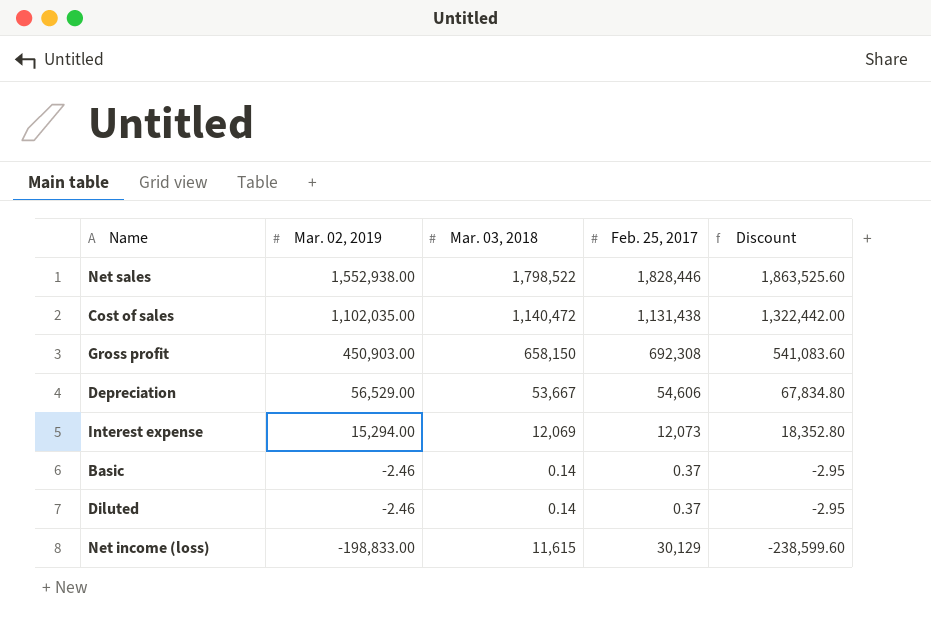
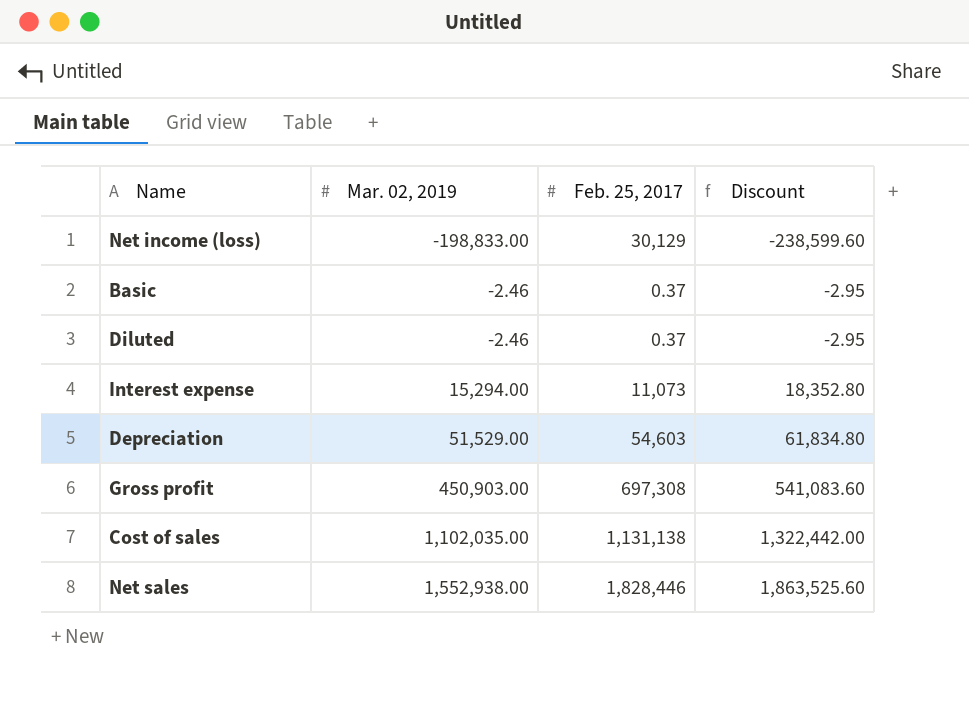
row order: Mar. 02, 2019 descending -> Mar. 02, 2019 ascending
column Mar. 03, 2018 | position: 3 -> none
Interest expense | Feb. 25, 2017: 12,073 -> 11,073
Depreciation | Mar. 02, 2019: 56,529.00 -> 51,529.00
Depreciation | Feb. 25, 2017: 54,606 -> 54,603
Depreciation | Discount: 67,834.80 -> 61,834.80
Gross profit | Feb. 25, 2017: 692,308 -> 697,308
Cost of sales | Feb. 25, 2017: 1,131,438 -> 1,131,138

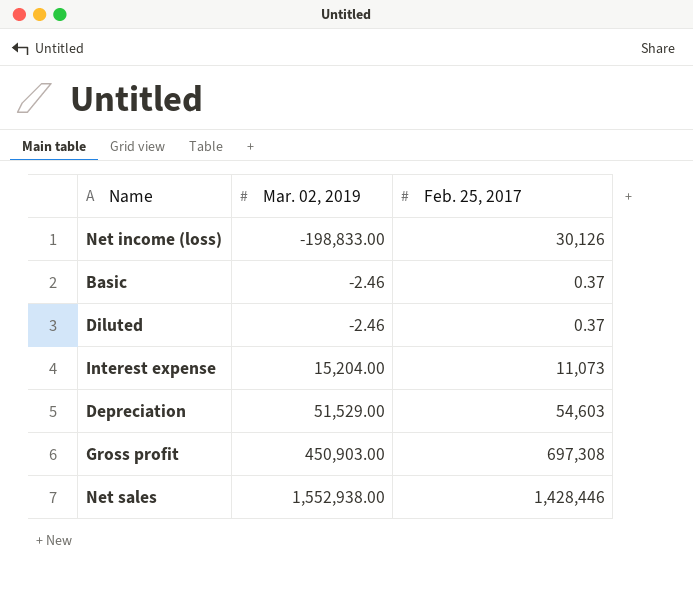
column Discount | formula: [Mar. 02, 2019] * 1.2 -> none
row Cost of sales: 1,102,035.00 | 1,131,138 | 1,322,442.00 -> none
Net income (loss) | Feb. 25, 2017: 30,129 -> 30,126
Interest expense | Mar. 02, 2019: 15,294.00 -> 15,204.00
Net sales | Feb. 25, 2017: 1,828,446 -> 1,428,446

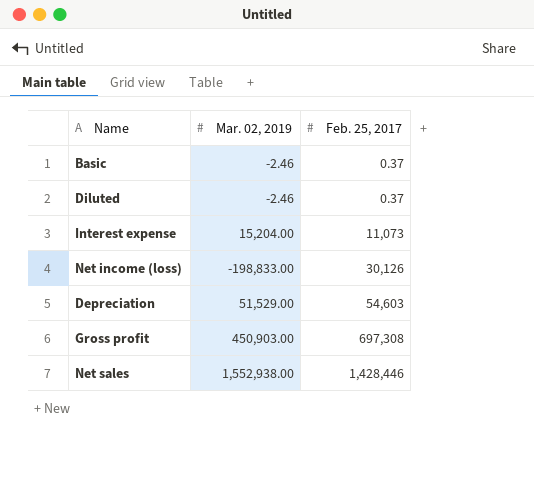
row order: Mar. 02, 2019 ascending -> Feb. 25, 2017 ascending

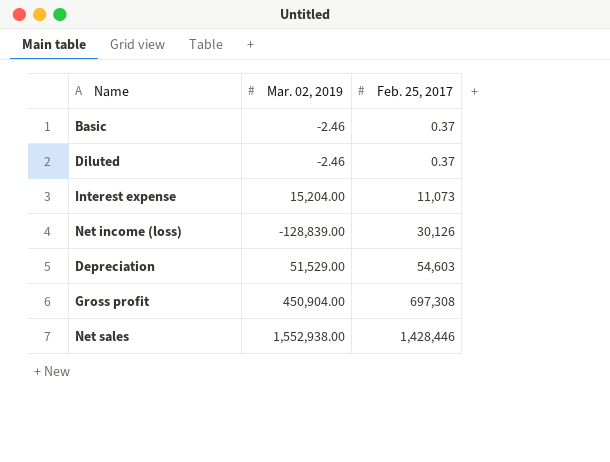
Net income (loss) | Mar. 02, 2019: -198,833.00 -> -128,839.00
Gross profit | Mar. 02, 2019: 450,903.00 -> 450,904.00

